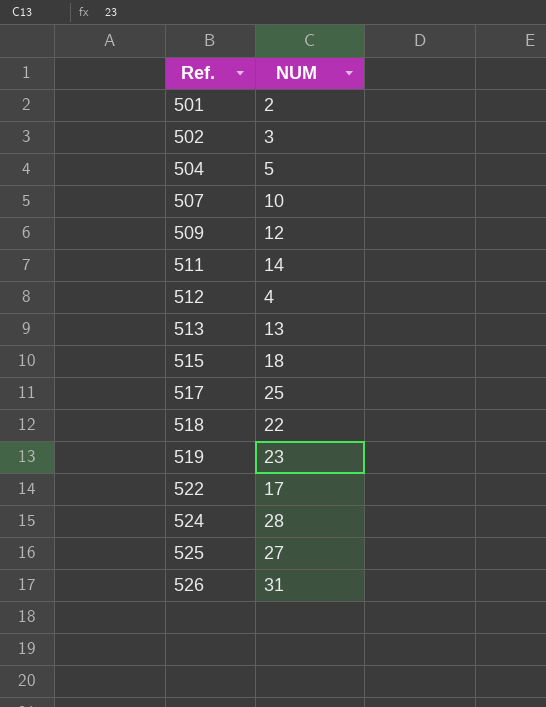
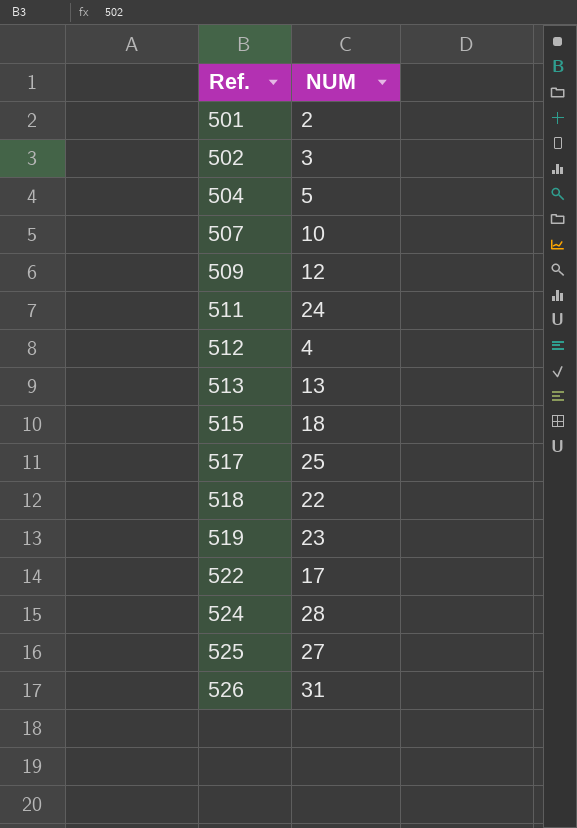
511 | NUM: 14 -> 24

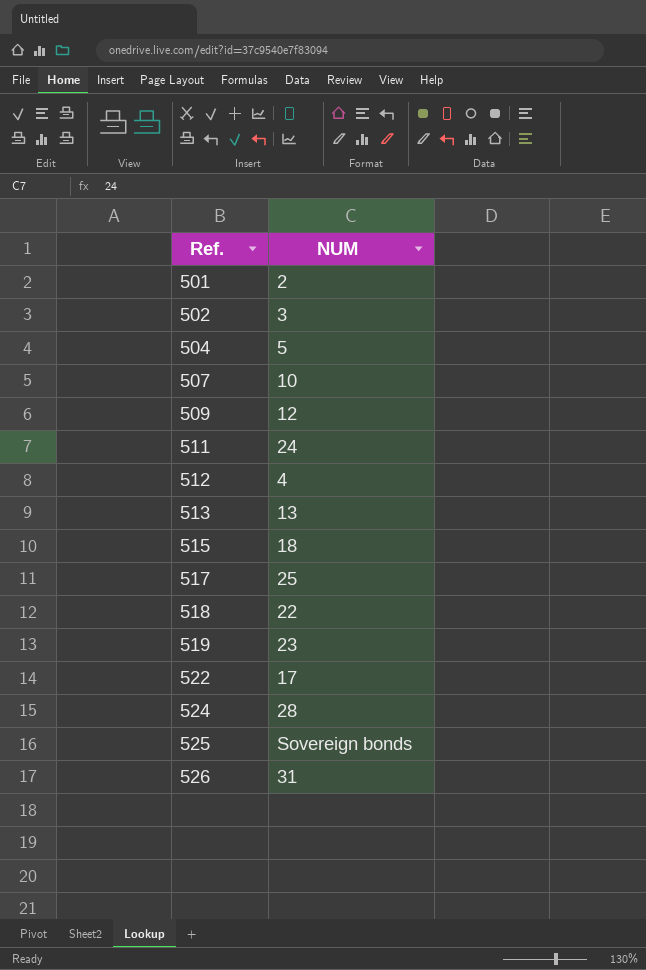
525 | NUM: 27 -> Sovereign bonds

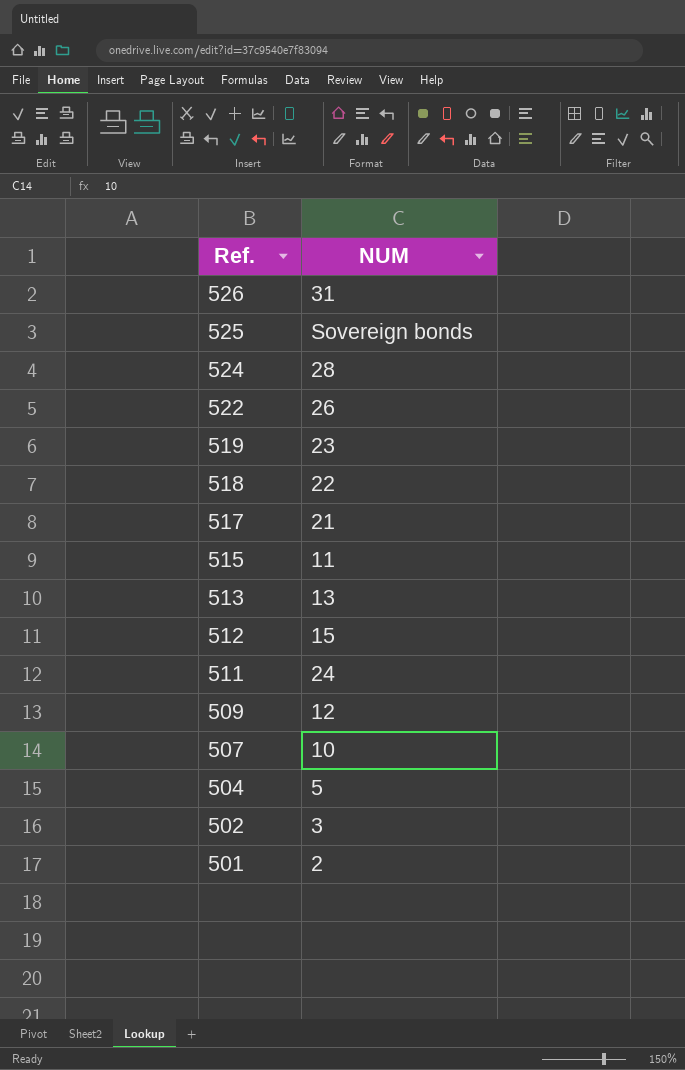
row order: Ref. ascending -> Ref. descending
522 | NUM: 17 -> 26
517 | NUM: 25 -> 21
515 | NUM: 18 -> 11
512 | NUM: 4 -> 15

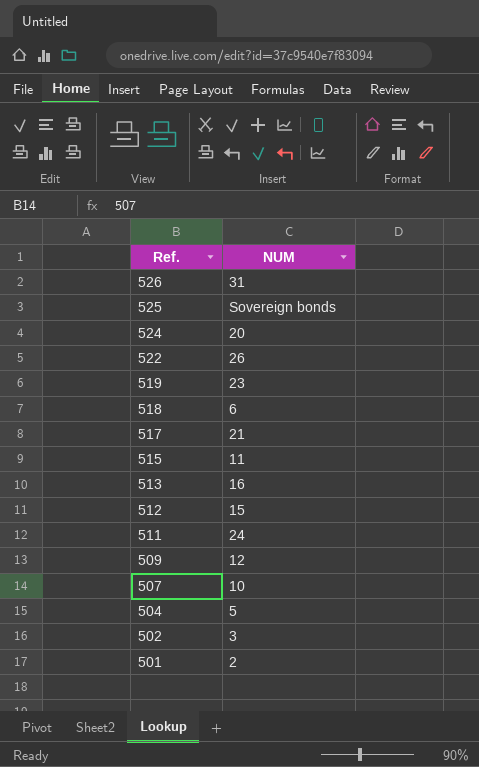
524 | NUM: 28 -> 20
518 | NUM: 22 -> 6
513 | NUM: 13 -> 16

